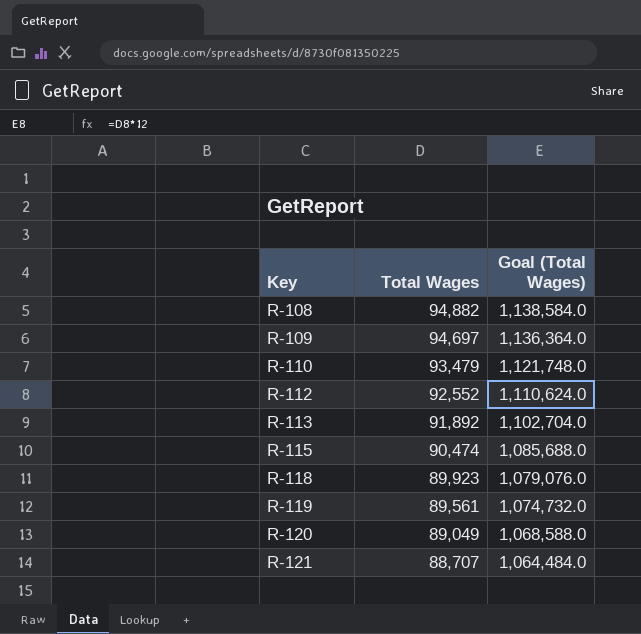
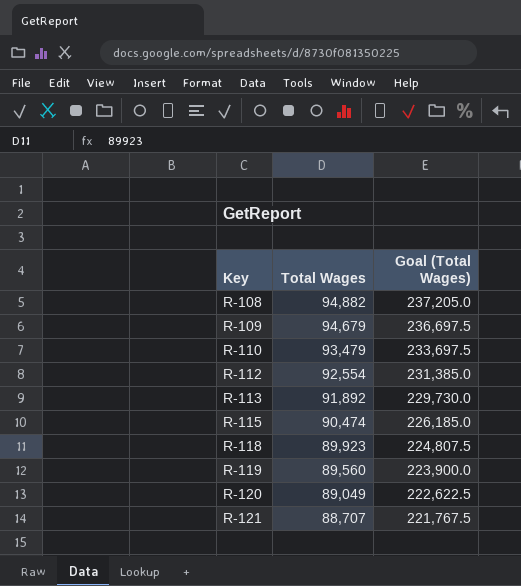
column Goal (Total Wages) | formula: [Total Wages] * 12 -> [Total Wages] * 2.5
R-109 | Total Wages: 94,697 -> 94,679
R-112 | Total Wages: 92,552 -> 92,554
R-119 | Total Wages: 89,561 -> 89,560

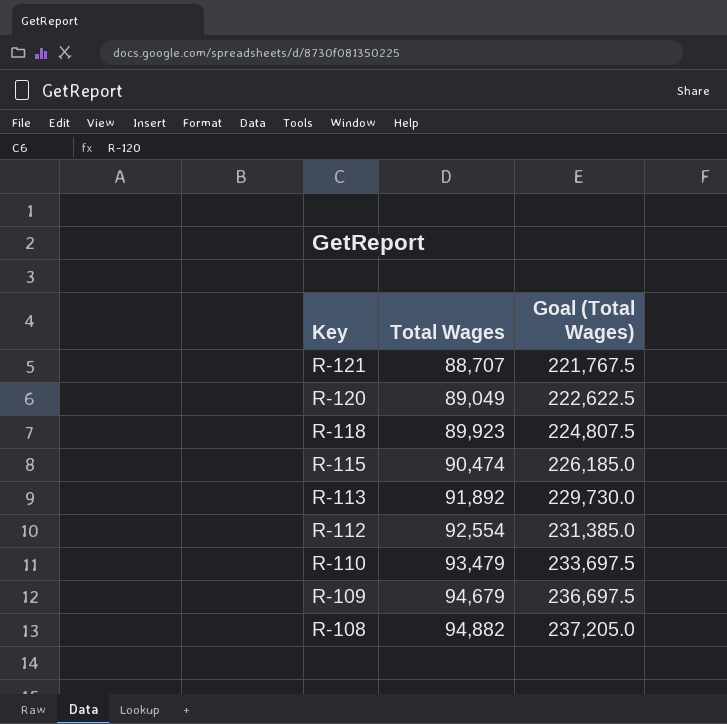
row order: Key ascending -> Key descending
row R-119: 89,560 | 223,900.0 -> none

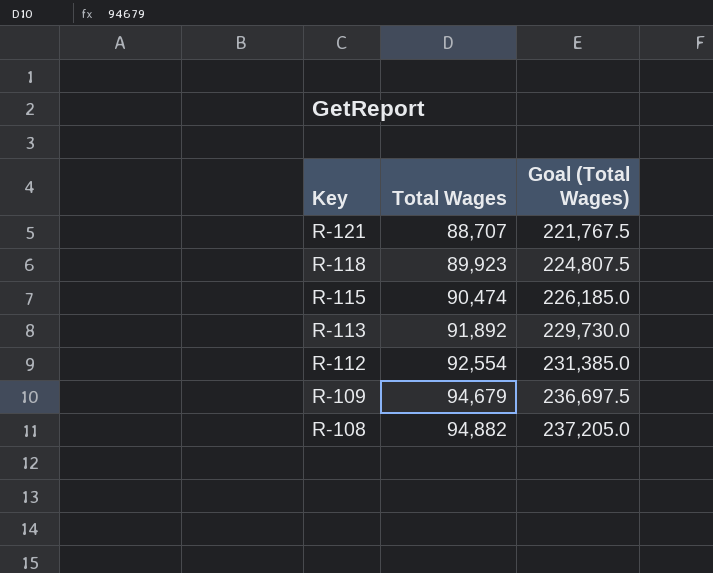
row R-120: 89,049 | 222,622.5 -> none
row R-110: 93,479 | 233,697.5 -> none

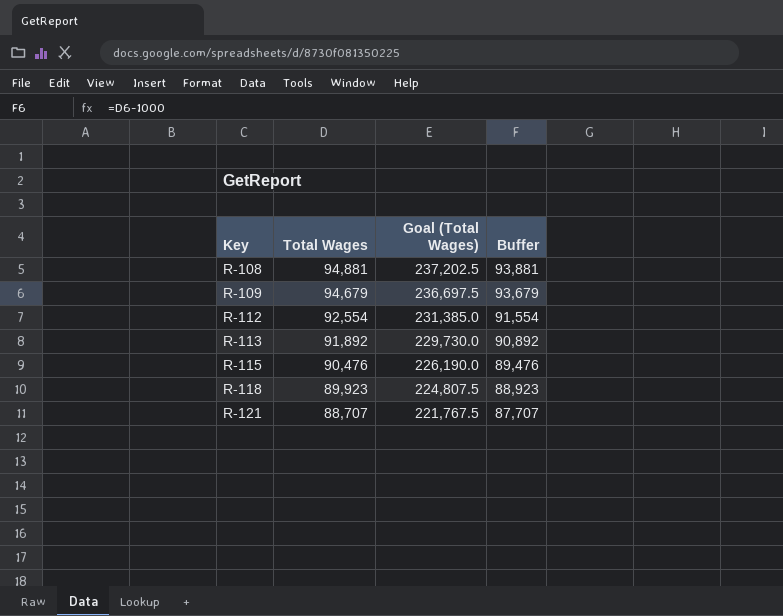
row order: Key descending -> Key ascending
column Buffer | formula: none -> [Total Wages] - 1000
R-108 | Total Wages: 94,882 -> 94,881
R-108 | Goal (Total Wages): 237,205.0 -> 237,202.5
R-115 | Total Wages: 90,474 -> 90,476
R-115 | Goal (Total Wages): 226,185.0 -> 226,190.0

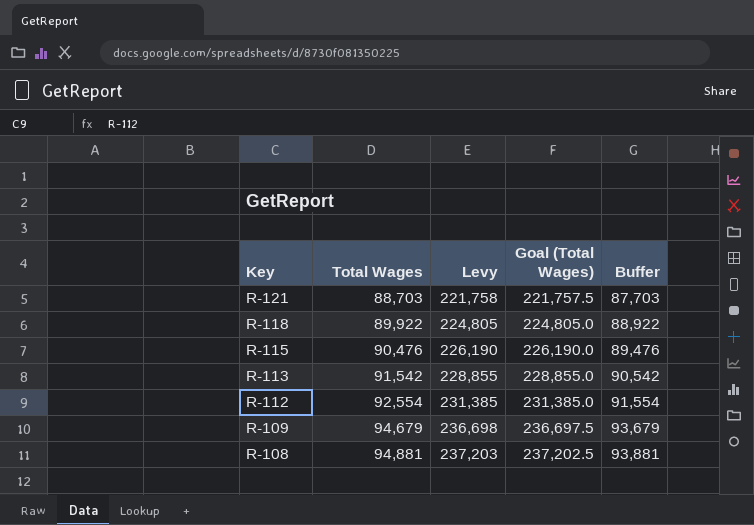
row order: Key ascending -> Key descending
column Levy | formula: none -> [Total Wages] * 2.5
R-121 | Total Wages: 88,707 -> 88,703
R-121 | Goal (Total Wages): 221,767.5 -> 221,757.5
R-121 | Buffer: 87,707 -> 87,703
R-118 | Total Wages: 89,923 -> 89,922
R-118 | Goal (Total Wages): 224,807.5 -> 224,805.0
R-118 | Buffer: 88,923 -> 88,922
R-113 | Total Wages: 91,892 -> 91,542
R-113 | Goal (Total Wages): 229,730.0 -> 228,855.0
R-113 | Buffer: 90,892 -> 90,542

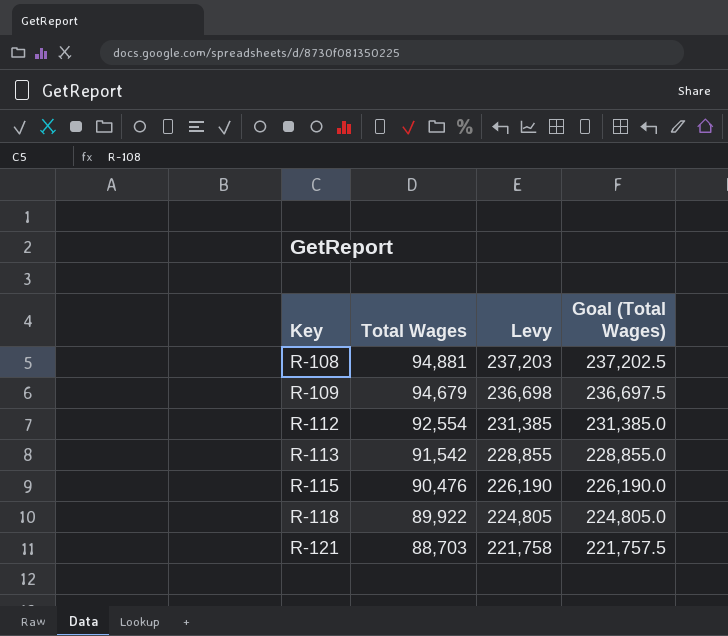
row order: Key descending -> Key ascending
column Buffer | formula: [Total Wages] - 1000 -> none

